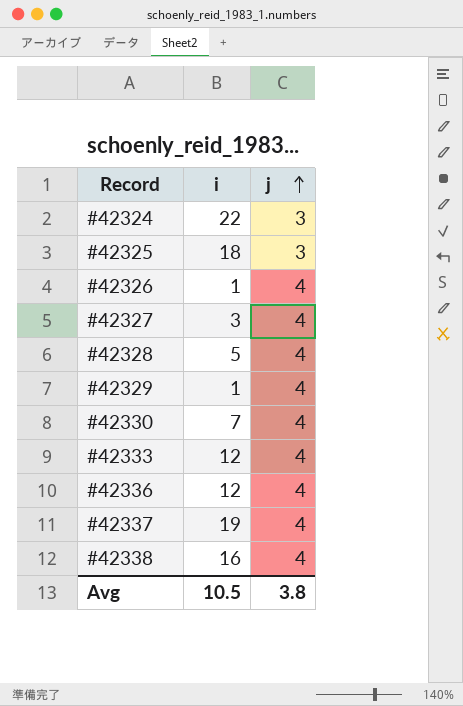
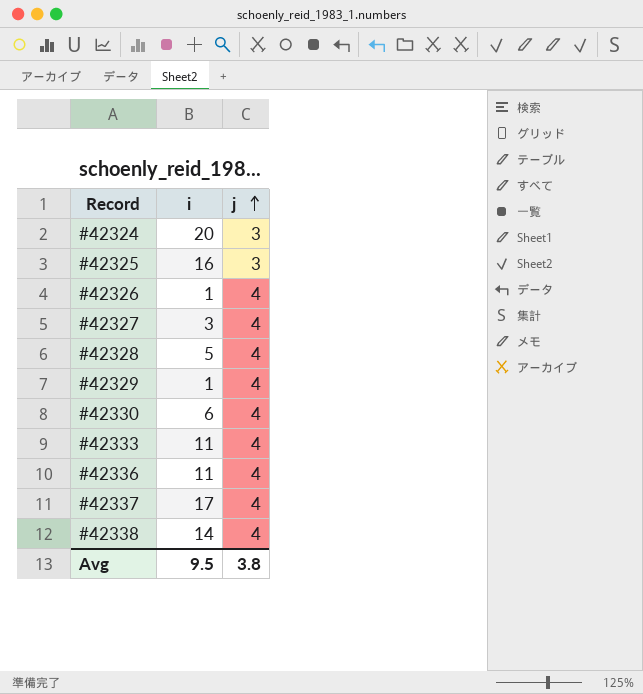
#42324 | i: 22 -> 20
#42325 | i: 18 -> 16
#42330 | i: 7 -> 6
#42333 | i: 12 -> 11
#42336 | i: 12 -> 11
#42337 | i: 19 -> 17
#42338 | i: 16 -> 14
Avg | i: 10.5 -> 9.5

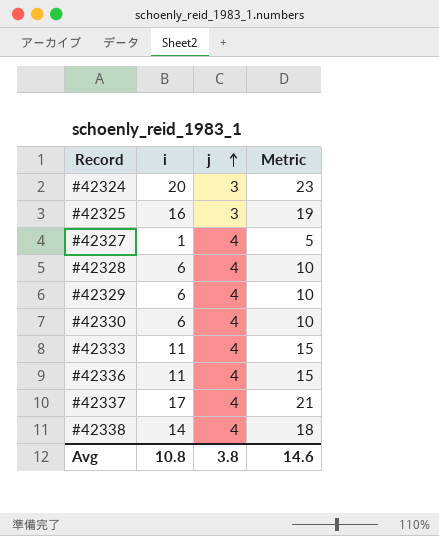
column Metric | formula: none -> [i] + [j]
row #42326: 1 | 4 -> none
#42327 | i: 3 -> 1
#42328 | i: 5 -> 6
#42329 | i: 1 -> 6
Avg | i: 9.5 -> 10.8

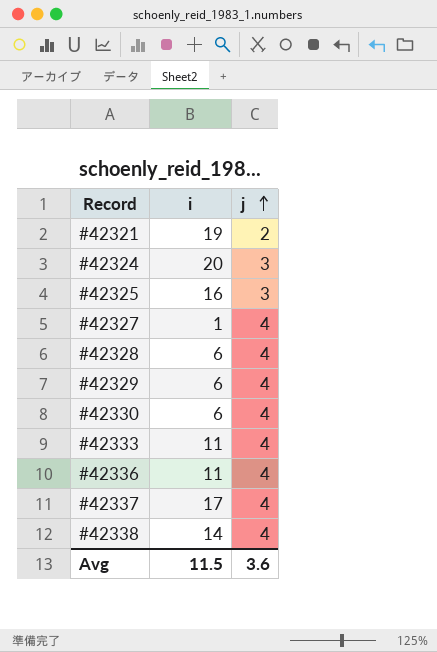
column Metric | formula: [i] + [j] -> none
row #42321: none -> 19 | 2
Avg | i: 10.8 -> 11.5
Avg | j: 3.8 -> 3.6

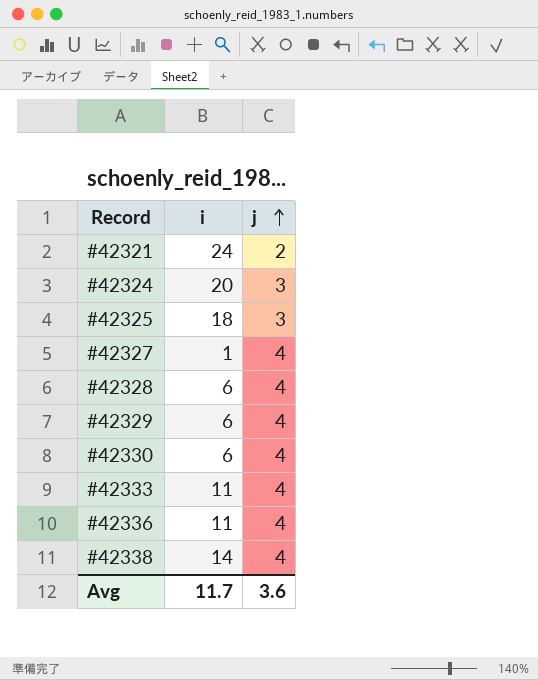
row #42337: 17 | 4 -> none
#42321 | i: 19 -> 24
#42325 | i: 16 -> 18
Avg | i: 11.5 -> 11.7

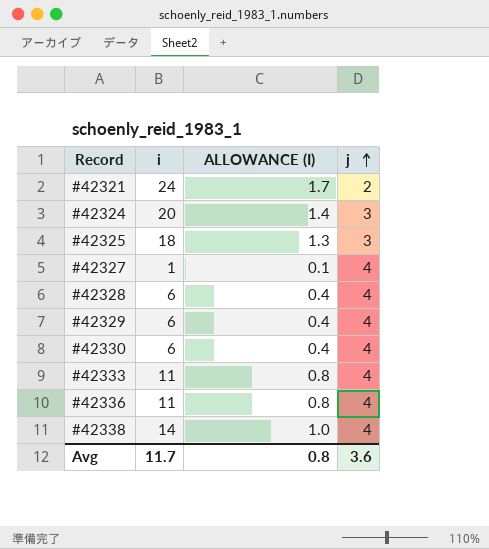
column ALLOWANCE (I) | formula: none -> [i] * 0.07

